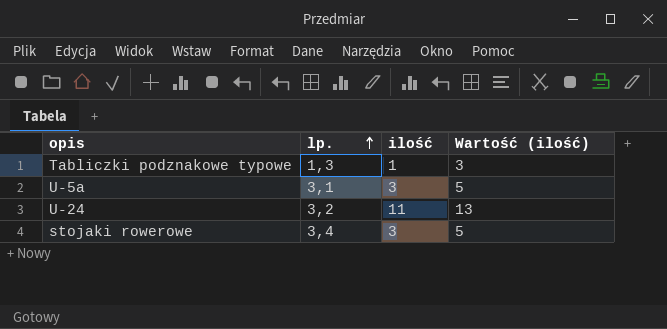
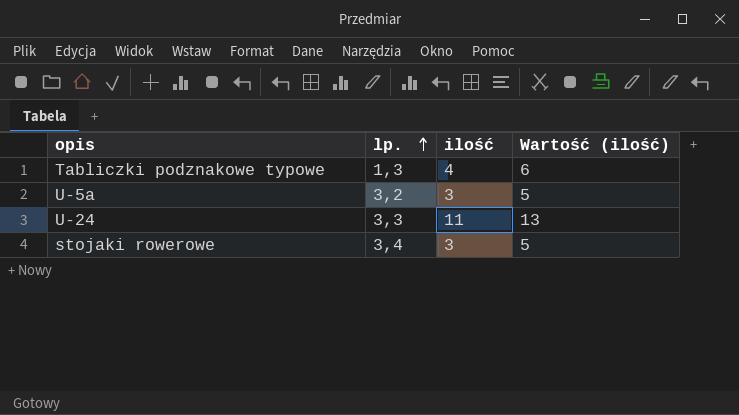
Tabliczki podznakowe typowe | ilość: 1 -> 4
Tabliczki podznakowe typowe | Wartość (ilość): 3 -> 6
U-5a | lp.: 3,1 -> 3,2
U-24 | lp.: 3,2 -> 3,3

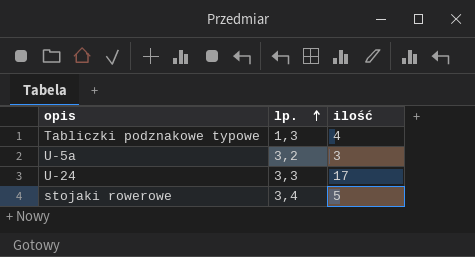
column Wartość (ilość) | formula: [ilość] + 2 -> none
U-24 | ilość: 11 -> 17
stojaki rowerowe | ilość: 3 -> 5

